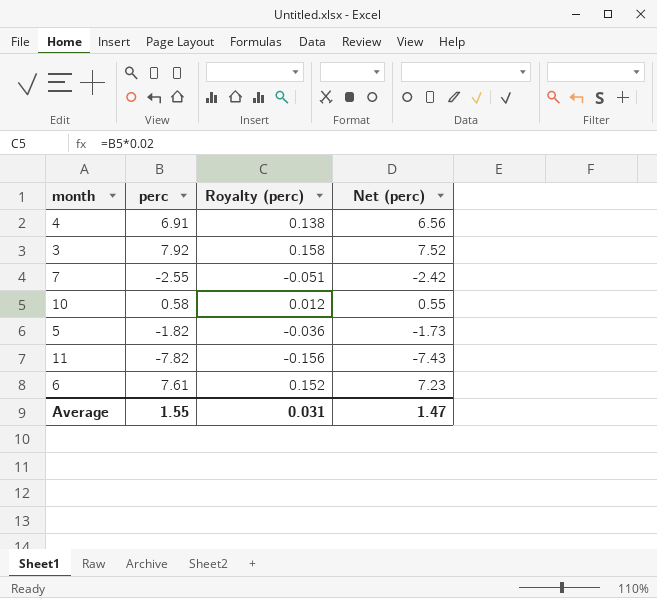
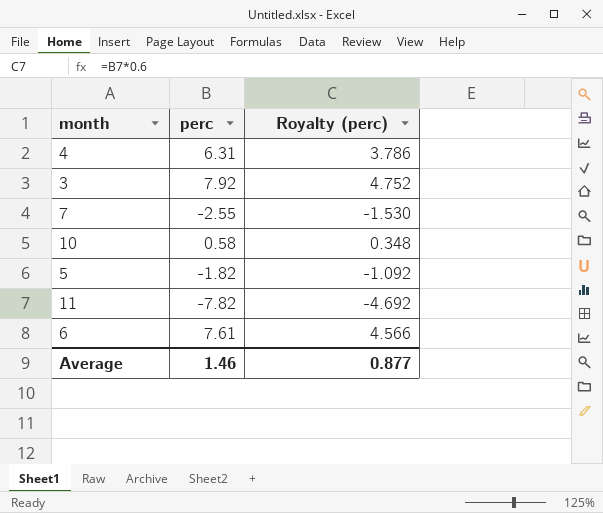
column Net (perc) | formula: [perc] * 0.95 -> none
column Royalty (perc) | formula: [perc] * 0.02 -> [perc] * 0.6
4 | perc: 6.91 -> 6.31
Average | perc: 1.55 -> 1.46
Average | Royalty (perc): 0.031 -> 0.877

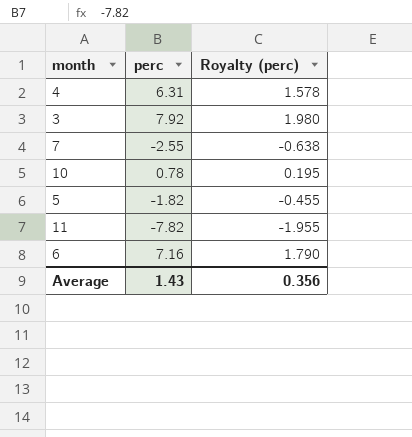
column Royalty (perc) | formula: [perc] * 0.6 -> [perc] * 0.25
10 | perc: 0.58 -> 0.78
6 | perc: 7.61 -> 7.16
Average | perc: 1.46 -> 1.43
Average | Royalty (perc): 0.877 -> 0.356

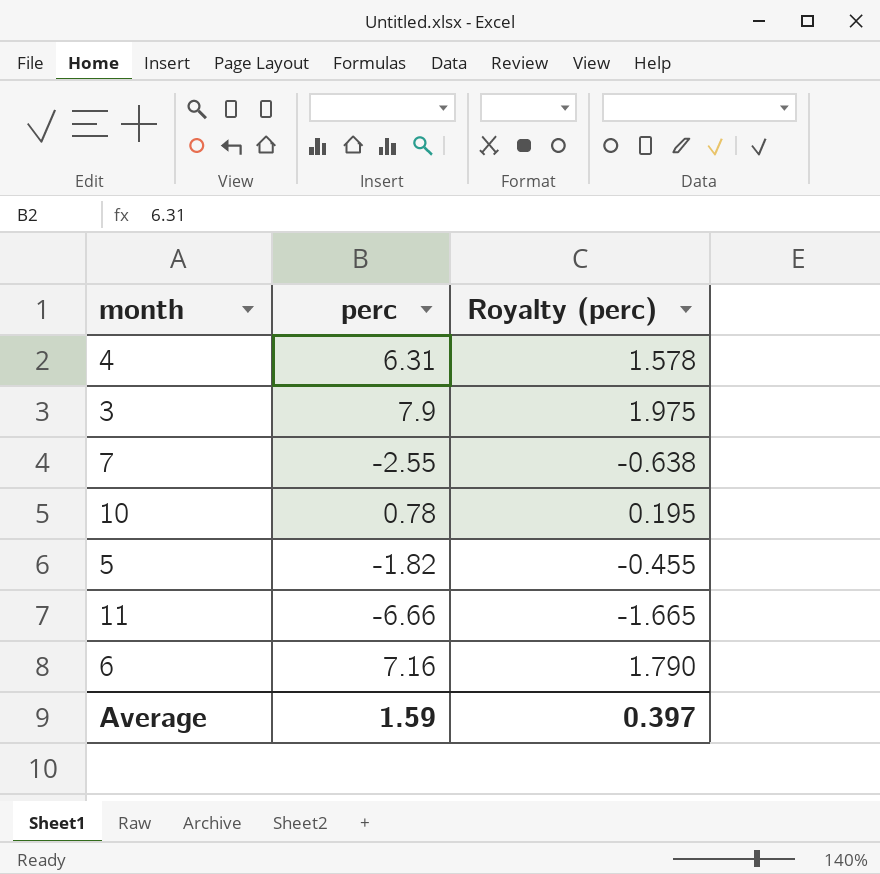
3 | perc: 7.92 -> 7.9
3 | Royalty (perc): 1.980 -> 1.975
11 | perc: -7.82 -> -6.66
11 | Royalty (perc): -1.955 -> -1.665
Average | perc: 1.43 -> 1.59
Average | Royalty (perc): 0.356 -> 0.397

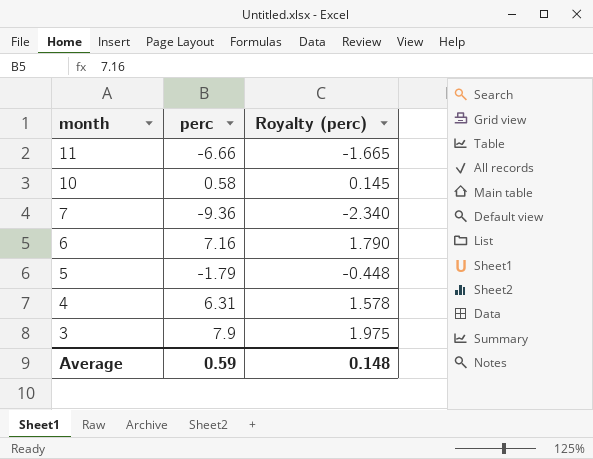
row order: none -> month descending
10 | perc: 0.78 -> 0.58
10 | Royalty (perc): 0.195 -> 0.145
7 | perc: -2.55 -> -9.36
7 | Royalty (perc): -0.638 -> -2.340
5 | perc: -1.82 -> -1.79
5 | Royalty (perc): -0.455 -> -0.448
Average | perc: 1.59 -> 0.59
Average | Royalty (perc): 0.397 -> 0.148

